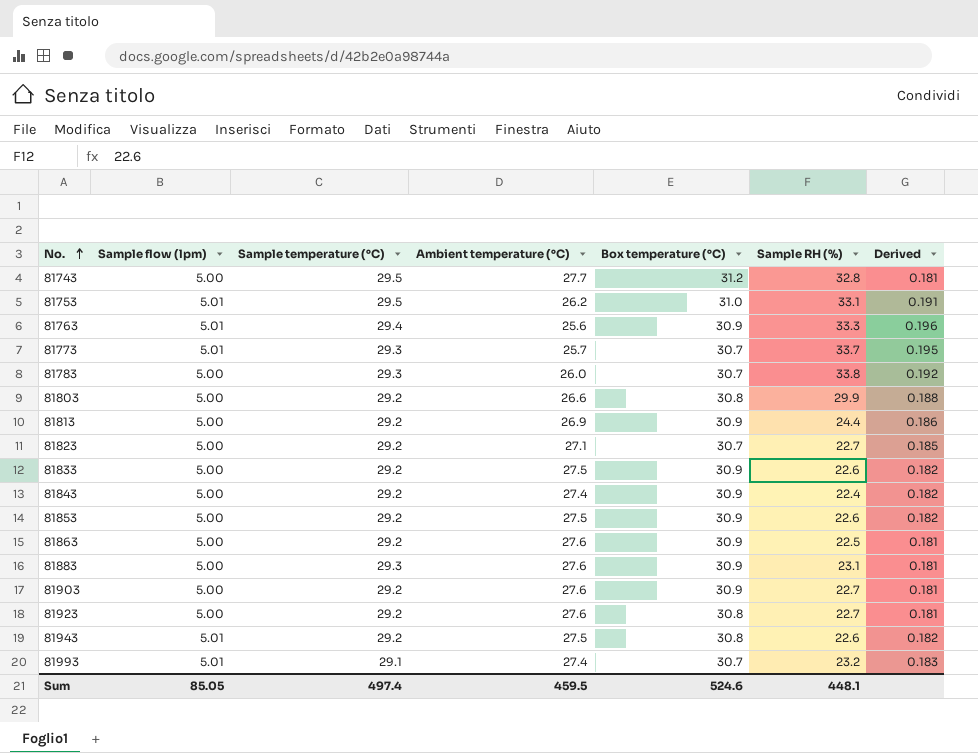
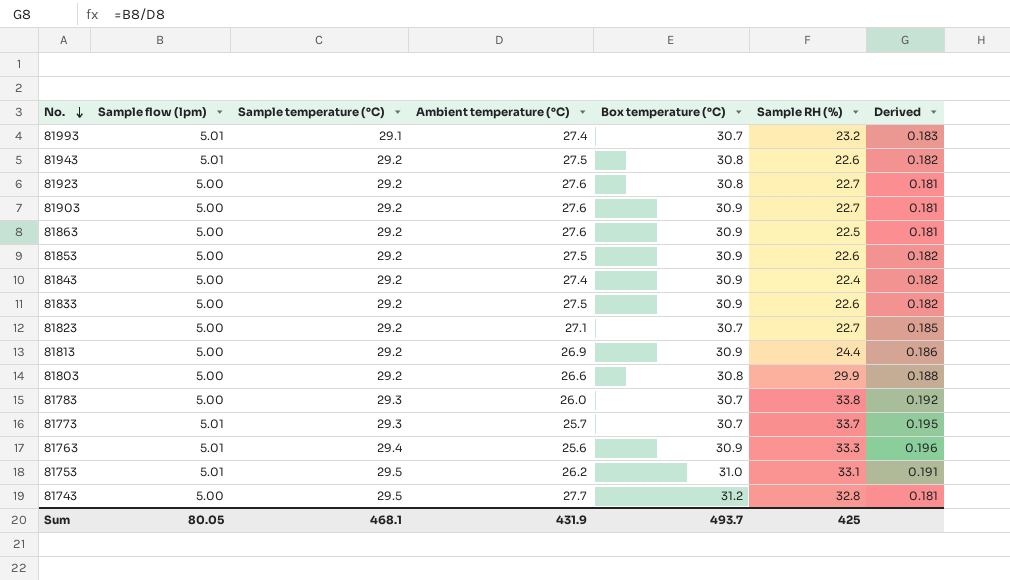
row order: No. ascending -> No. descending
row 81883: 5.00 | 29.3 | 27.6 | 30.9 | 23.1 | 0.181 -> none
Sum | Sample flow (lpm): 85.05 -> 80.05
Sum | Sample temperature (°C): 497.4 -> 468.1
Sum | Ambient temperature (°C): 459.5 -> 431.9
Sum | Box temperature (°C): 524.6 -> 493.7
Sum | Sample RH (%): 448.1 -> 425

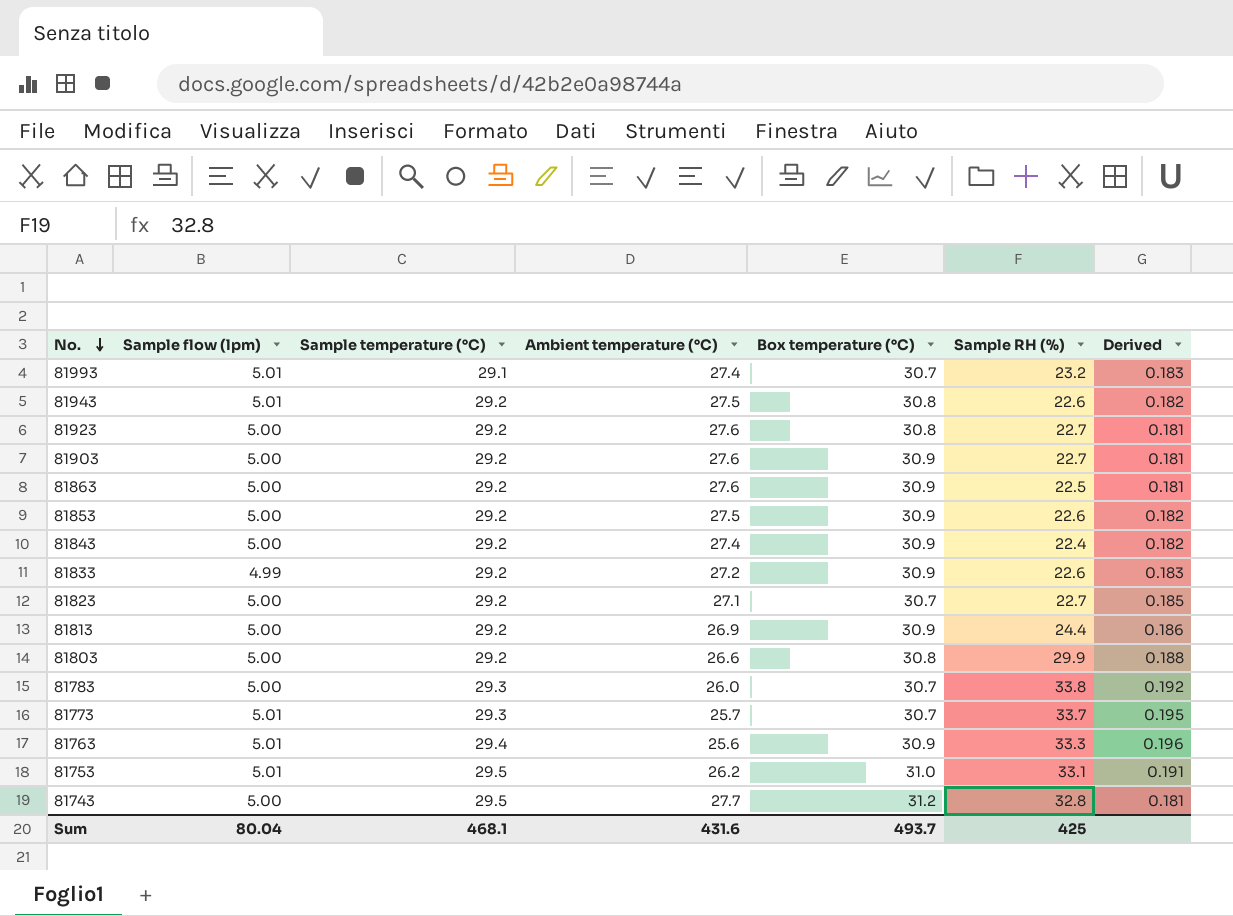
81833 | Sample flow (lpm): 5.00 -> 4.99
81833 | Ambient temperature (°C): 27.5 -> 27.2
81833 | Derived: 0.182 -> 0.183
Sum | Sample flow (lpm): 80.05 -> 80.04
Sum | Ambient temperature (°C): 431.9 -> 431.6

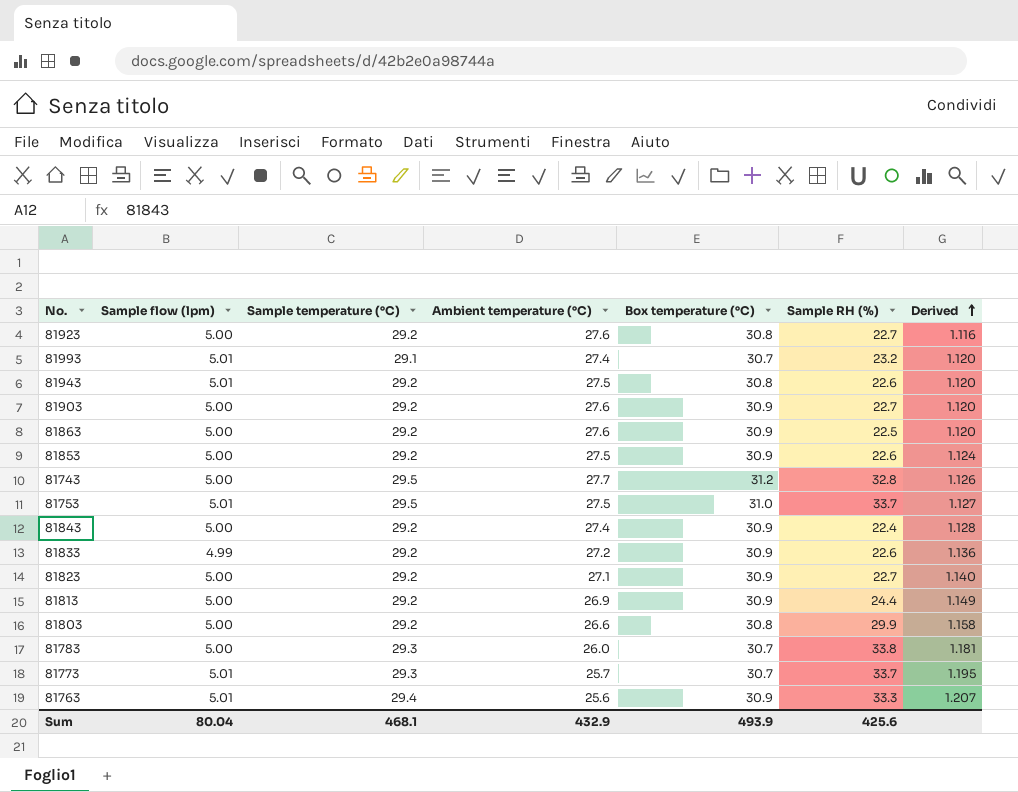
row order: No. descending -> Derived ascending
column Derived | formula: [Sample flow (lpm)] / [Ambient temperature (°C)] -> [Box temperature (°C)] / [Ambient temperature (°C)]
81753 | Ambient temperature (°C): 26.2 -> 27.5
81753 | Sample RH (%): 33.1 -> 33.7
81823 | Box temperature (°C): 30.7 -> 30.9
Sum | Ambient temperature (°C): 431.6 -> 432.9
Sum | Box temperature (°C): 493.7 -> 493.9
Sum | Sample RH (%): 425 -> 425.6

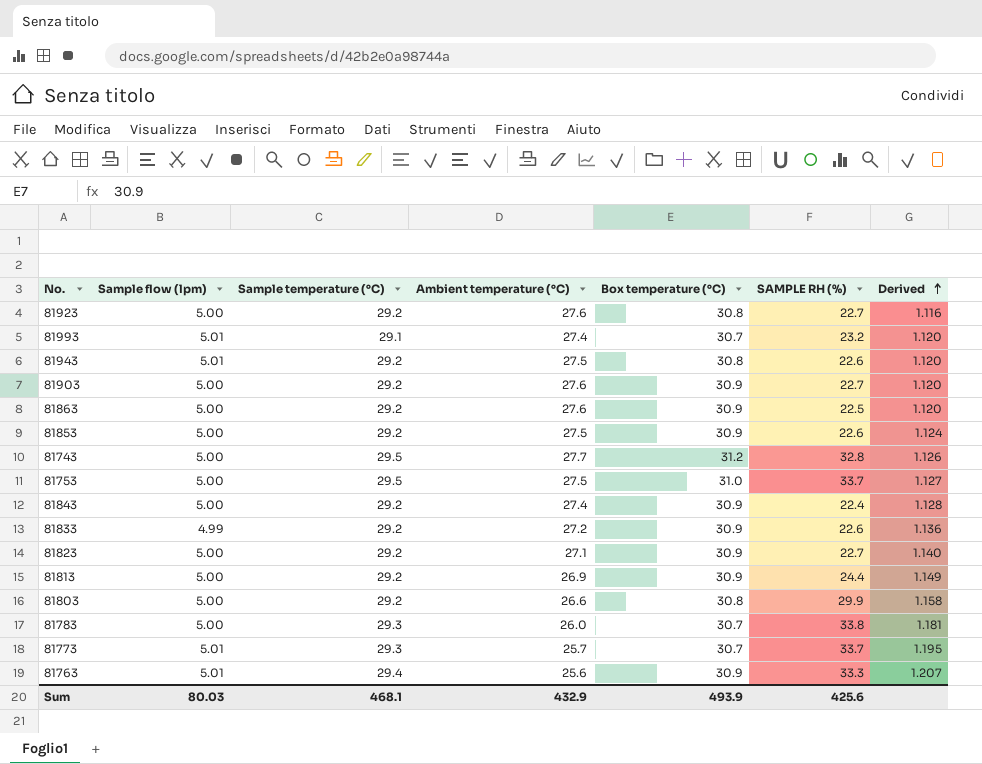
column name: Sample RH (%) -> SAMPLE RH (%)
81753 | Sample flow (lpm): 5.01 -> 5.00
Sum | Sample flow (lpm): 80.04 -> 80.03

